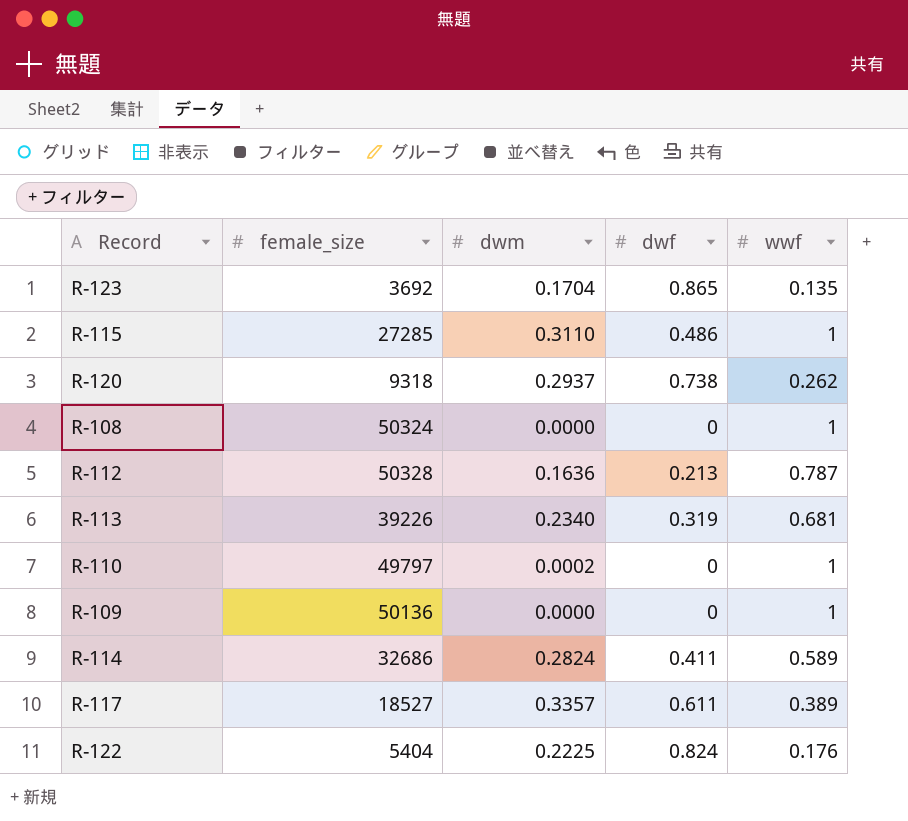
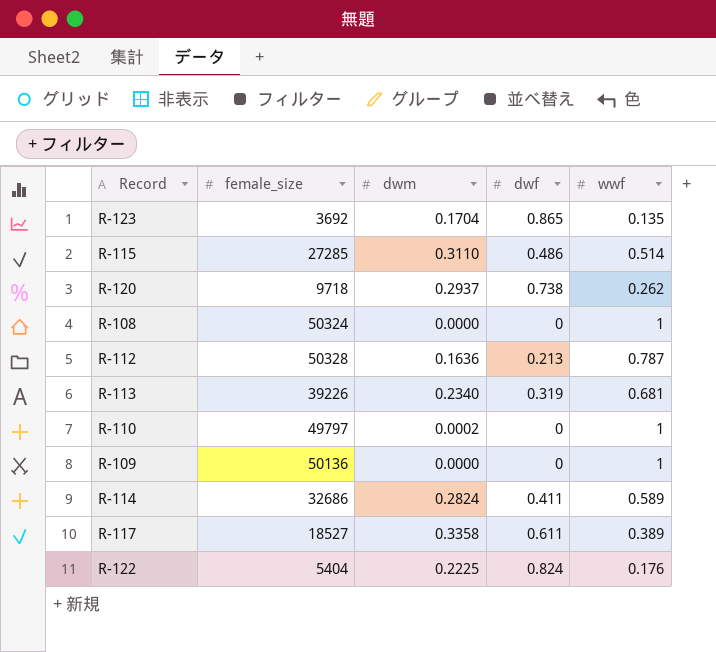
R-115 | wwf: 1 -> 0.514
R-120 | female_size: 9318 -> 9718
R-117 | dwm: 0.3357 -> 0.3358

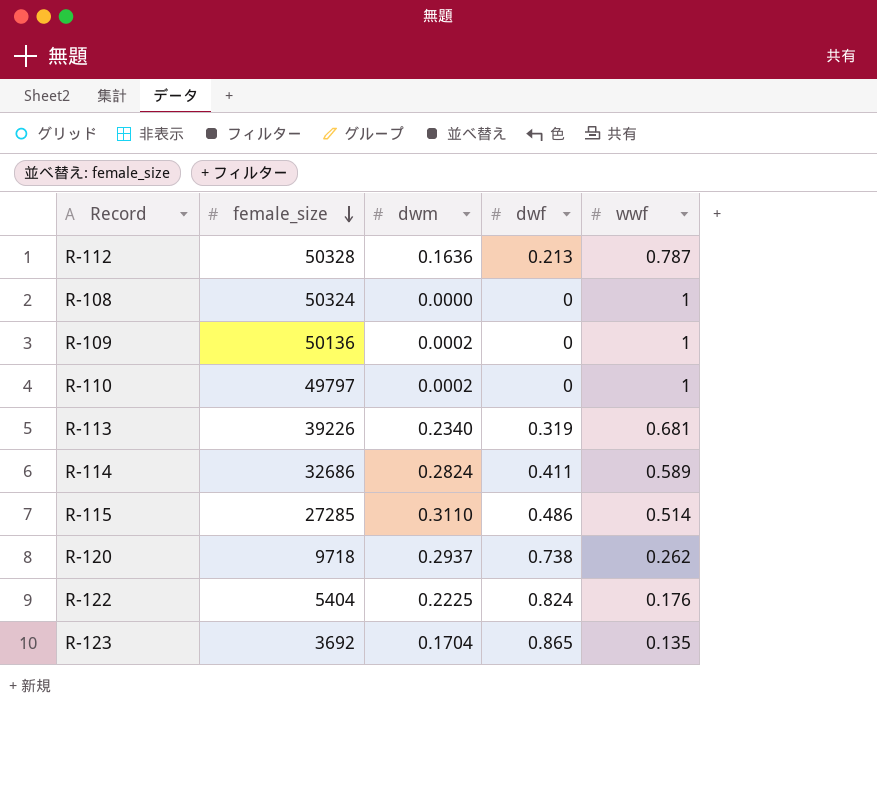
row order: none -> female_size descending
row R-117: 18527 | 0.3358 | 0.611 | 0.389 -> none
R-109 | dwm: 0.0000 -> 0.0002

